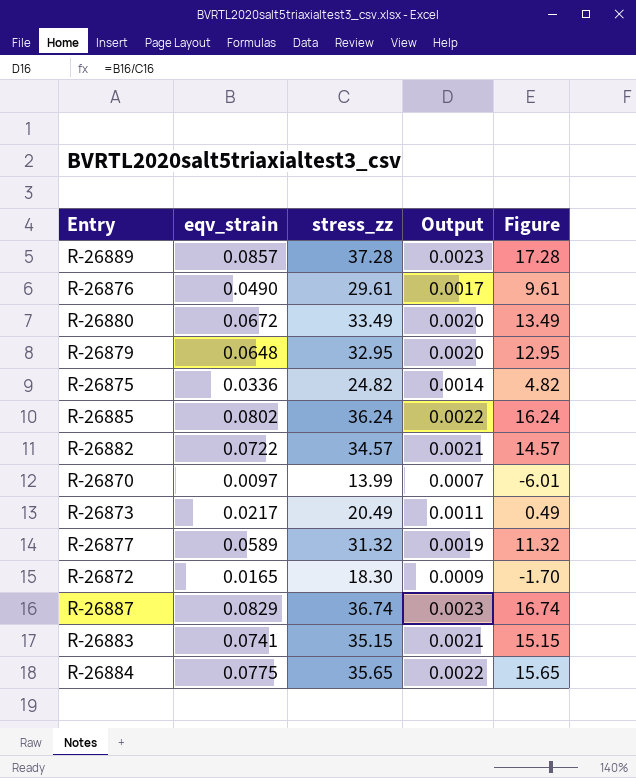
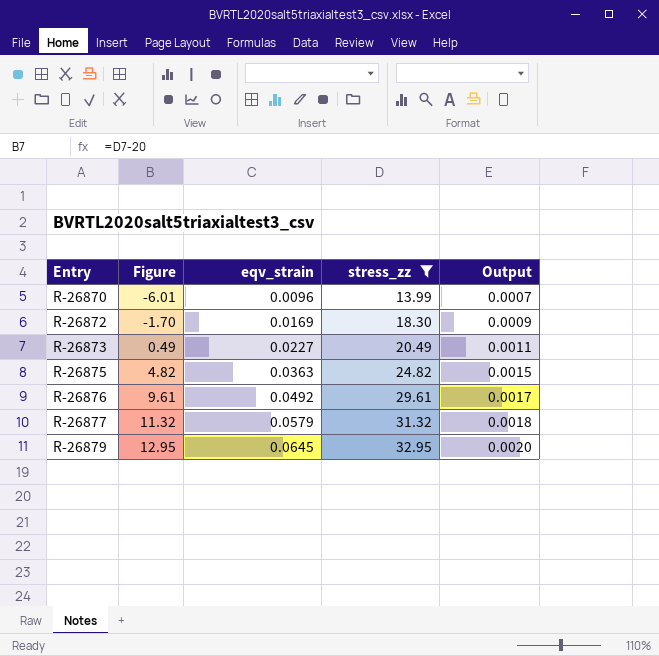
filter: none -> stress_zz <= 32.95
row order: none -> Entry ascending
column Figure | position: 5 -> 2
R-26870 | eqv_strain: 0.0097 -> 0.0096
R-26872 | eqv_strain: 0.0165 -> 0.0169
R-26873 | eqv_strain: 0.0217 -> 0.0227
R-26875 | eqv_strain: 0.0336 -> 0.0363
R-26875 | Output: 0.0014 -> 0.0015
R-26876 | eqv_strain: 0.0490 -> 0.0492
R-26877 | eqv_strain: 0.0589 -> 0.0579
R-26877 | Output: 0.0019 -> 0.0018
R-26879 | eqv_strain: 0.0648 -> 0.0645

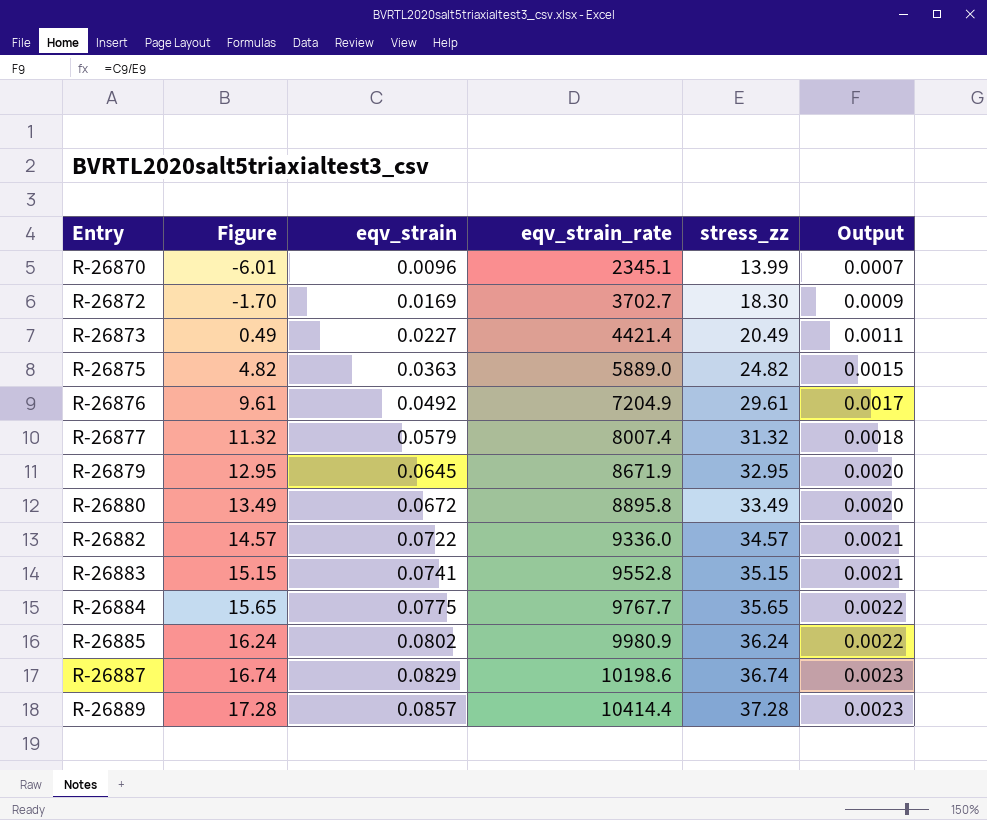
filter: stress_zz <= 32.95 -> none
column eqv_strain_rate | position: none -> 4

